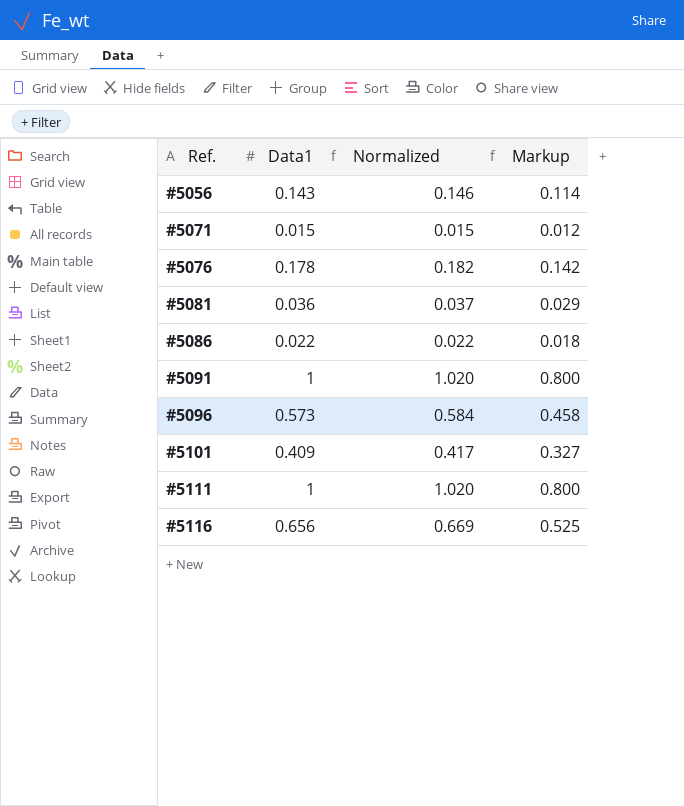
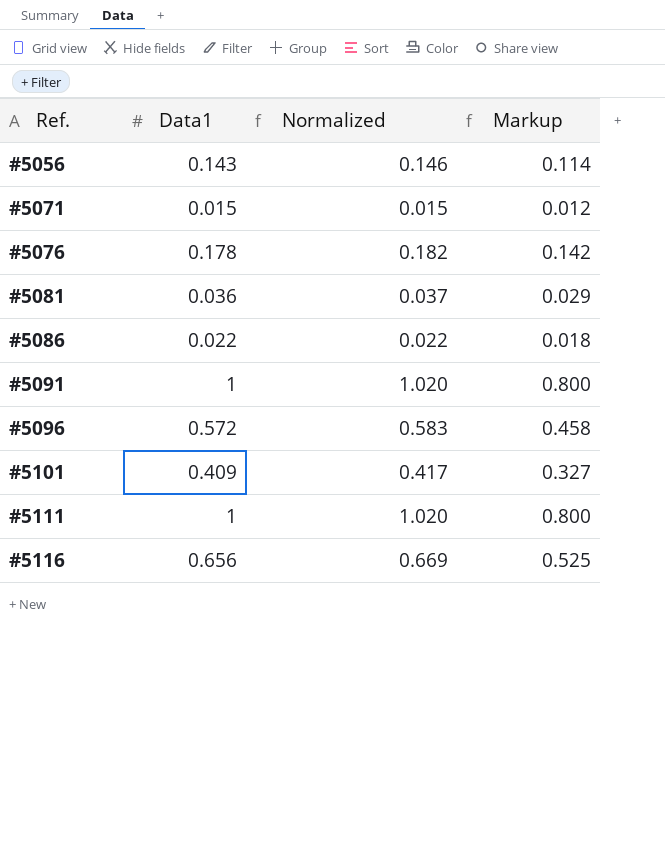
#5096 | Data1: 0.573 -> 0.572
#5096 | Normalized: 0.584 -> 0.583

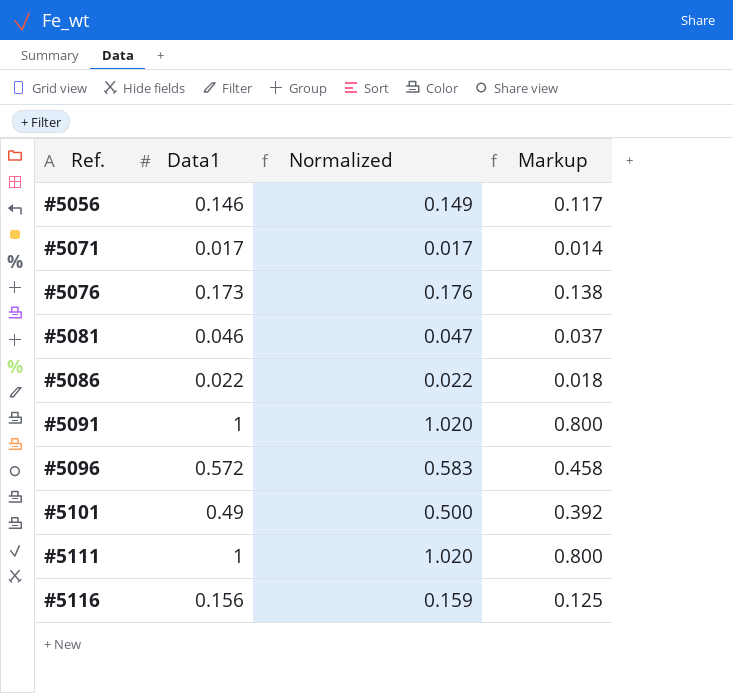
#5056 | Data1: 0.143 -> 0.146
#5056 | Normalized: 0.146 -> 0.149
#5056 | Markup: 0.114 -> 0.117
#5071 | Data1: 0.015 -> 0.017
#5071 | Normalized: 0.015 -> 0.017
#5071 | Markup: 0.012 -> 0.014
#5076 | Data1: 0.178 -> 0.173
#5076 | Normalized: 0.182 -> 0.176
#5076 | Markup: 0.142 -> 0.138
#5081 | Data1: 0.036 -> 0.046
#5081 | Normalized: 0.037 -> 0.047
#5081 | Markup: 0.029 -> 0.037
#5101 | Data1: 0.409 -> 0.49
#5101 | Normalized: 0.417 -> 0.500
#5101 | Markup: 0.327 -> 0.392
#5116 | Data1: 0.656 -> 0.156
#5116 | Normalized: 0.669 -> 0.159
#5116 | Markup: 0.525 -> 0.125

